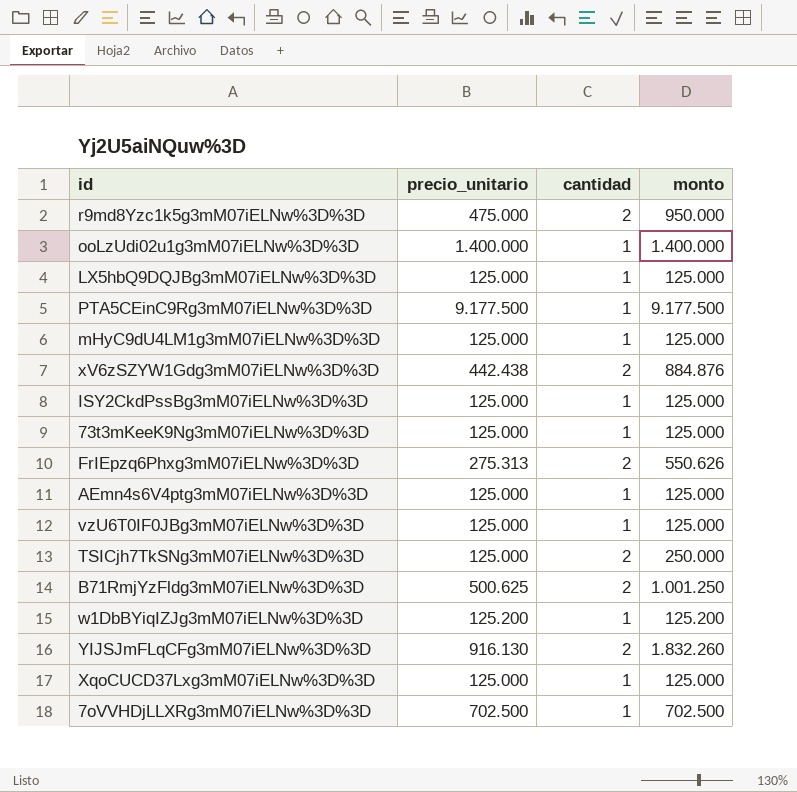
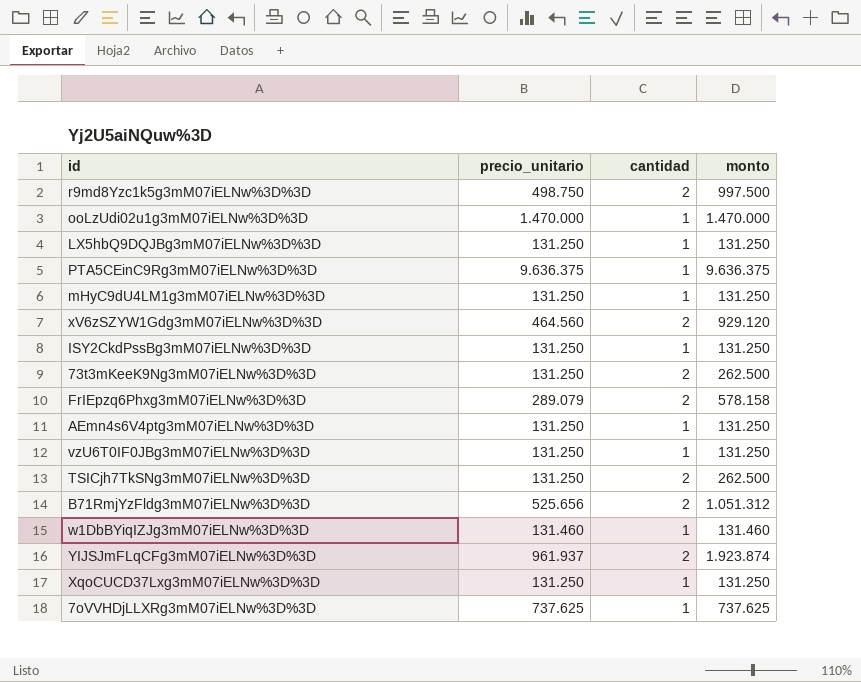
r9md8Yzc1k5g3mM07iELNw%3D%3D | precio_unitario: 475.000 -> 498.750
r9md8Yzc1k5g3mM07iELNw%3D%3D | monto: 950.000 -> 997.500
ooLzUdi02u1g3mM07iELNw%3D%3D | precio_unitario: 1.400.000 -> 1.470.000
ooLzUdi02u1g3mM07iELNw%3D%3D | monto: 1.400.000 -> 1.470.000
LX5hbQ9DQJBg3mM07iELNw%3D%3D | precio_unitario: 125.000 -> 131.250
LX5hbQ9DQJBg3mM07iELNw%3D%3D | monto: 125.000 -> 131.250
PTA5CEinC9Rg3mM07iELNw%3D%3D | precio_unitario: 9.177.500 -> 9.636.375
PTA5CEinC9Rg3mM07iELNw%3D%3D | monto: 9.177.500 -> 9.636.375
mHyC9dU4LM1g3mM07iELNw%3D%3D | precio_unitario: 125.000 -> 131.250
mHyC9dU4LM1g3mM07iELNw%3D%3D | monto: 125.000 -> 131.250
xV6zSZYW1Gdg3mM07iELNw%3D%3D | precio_unitario: 442.438 -> 464.560
xV6zSZYW1Gdg3mM07iELNw%3D%3D | monto: 884.876 -> 929.120
ISY2CkdPssBg3mM07iELNw%3D%3D | precio_unitario: 125.000 -> 131.250
ISY2CkdPssBg3mM07iELNw%3D%3D | monto: 125.000 -> 131.250
73t3mKeeK9Ng3mM07iELNw%3D%3D | precio_unitario: 125.000 -> 131.250
73t3mKeeK9Ng3mM07iELNw%3D%3D | cantidad: 1 -> 2
73t3mKeeK9Ng3mM07iELNw%3D%3D | monto: 125.000 -> 262.500
FrIEpzq6Phxg3mM07iELNw%3D%3D | precio_unitario: 275.313 -> 289.079
FrIEpzq6Phxg3mM07iELNw%3D%3D | monto: 550.626 -> 578.158
AEmn4s6V4ptg3mM07iELNw%3D%3D | precio_unitario: 125.000 -> 131.250
AEmn4s6V4ptg3mM07iELNw%3D%3D | monto: 125.000 -> 131.250
vzU6T0IF0JBg3mM07iELNw%3D%3D | precio_unitario: 125.000 -> 131.250
vzU6T0IF0JBg3mM07iELNw%3D%3D | monto: 125.000 -> 131.250
TSICjh7TkSNg3mM07iELNw%3D%3D | precio_unitario: 125.000 -> 131.250
TSICjh7TkSNg3mM07iELNw%3D%3D | monto: 250.000 -> 262.500
B71RmjYzFldg3mM07iELNw%3D%3D | precio_unitario: 500.625 -> 525.656
B71RmjYzFldg3mM07iELNw%3D%3D | monto: 1.001.250 -> 1.051.312
w1DbBYiqIZJg3mM07iELNw%3D%3D | precio_unitario: 125.200 -> 131.460
w1DbBYiqIZJg3mM07iELNw%3D%3D | monto: 125.200 -> 131.460
YIJSJmFLqCFg3mM07iELNw%3D%3D | precio_unitario: 916.130 -> 961.937
YIJSJmFLqCFg3mM07iELNw%3D%3D | monto: 1.832.260 -> 1.923.874
XqoCUCD37Lxg3mM07iELNw%3D%3D | precio_unitario: 125.000 -> 131.250
XqoCUCD37Lxg3mM07iELNw%3D%3D | monto: 125.000 -> 131.250
7oVVHDjLLXRg3mM07iELNw%3D%3D | precio_unitario: 702.500 -> 737.625
7oVVHDjLLXRg3mM07iELNw%3D%3D | monto: 702.500 -> 737.625

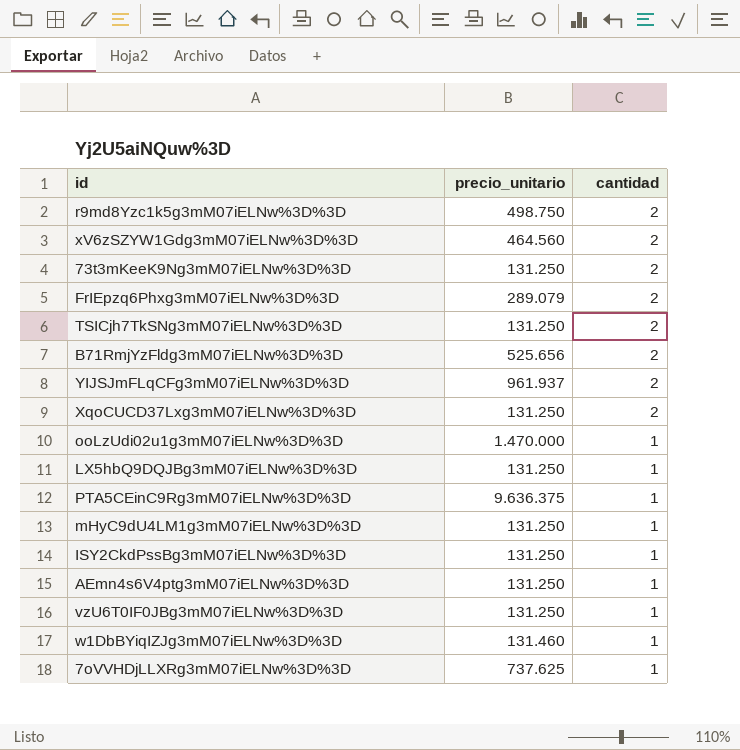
row order: none -> cantidad descending
column monto | formula: [precio_unitario] * [cantidad] -> none
XqoCUCD37Lxg3mM07iELNw%3D%3D | cantidad: 1 -> 2

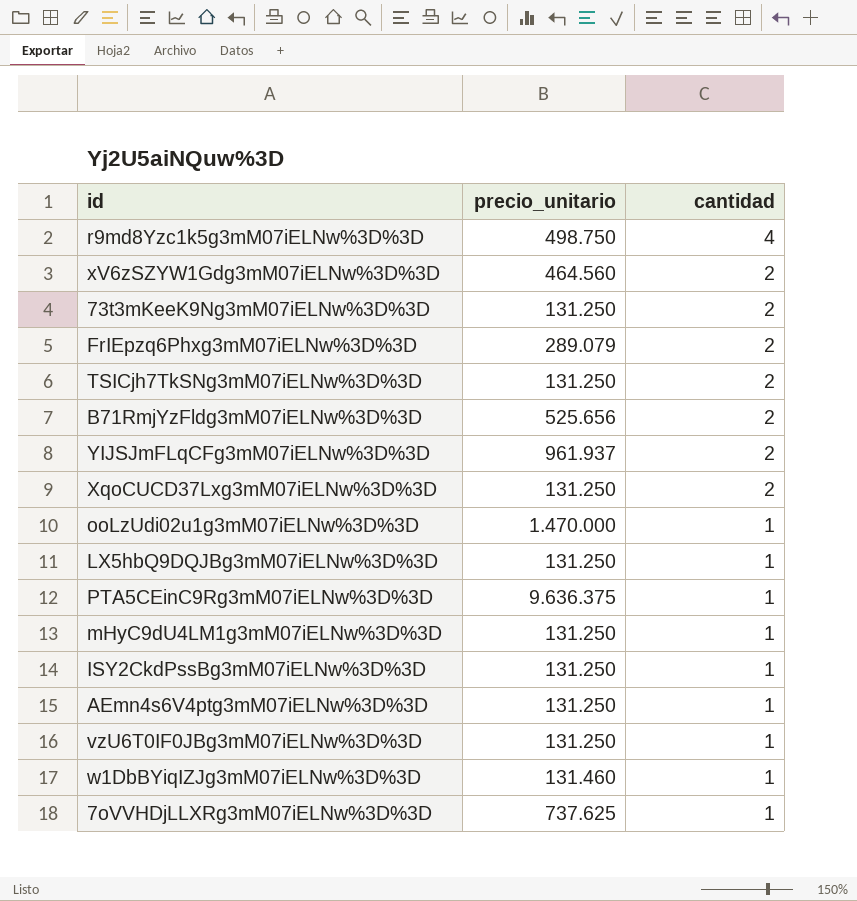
r9md8Yzc1k5g3mM07iELNw%3D%3D | cantidad: 2 -> 4

